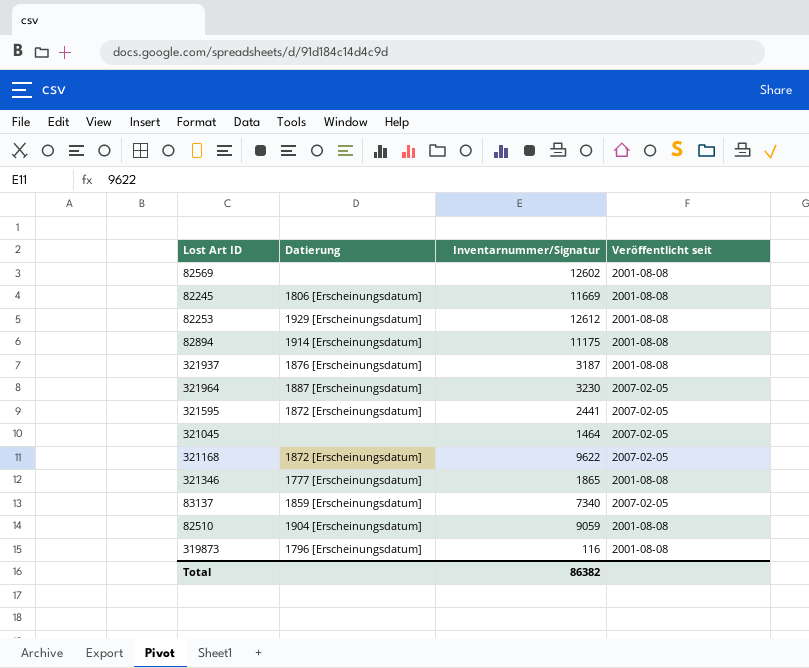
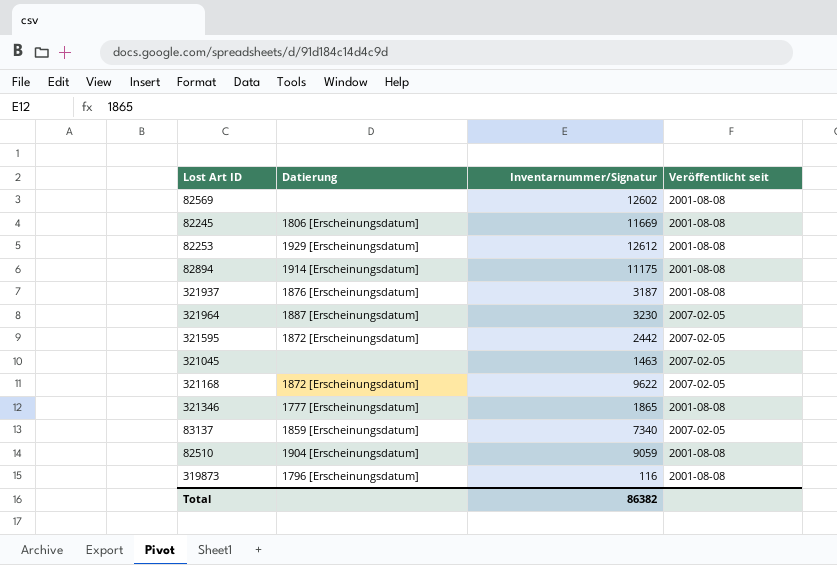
321595 | Inventarnummer/Signatur: 2441 -> 2442
321045 | Inventarnummer/Signatur: 1464 -> 1463

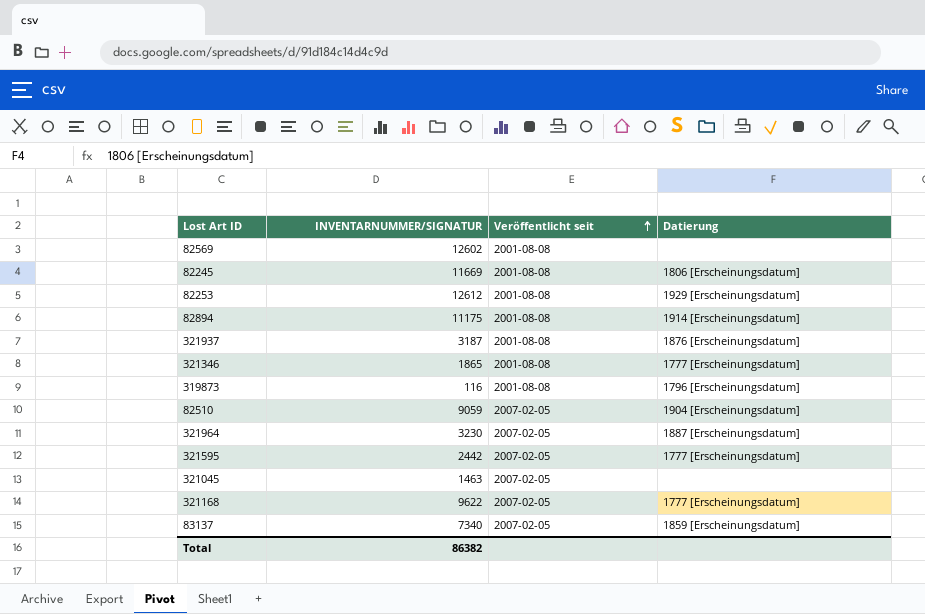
row order: none -> Veröffentlicht seit ascending
column name: Inventarnummer/Signatur -> INVENTARNUMMER/SIGNATUR
column Datierung | position: 2 -> 4
82510 | Veröffentlicht seit: 2001-08-08 -> 2007-02-05
321595 | Datierung: 1872 [Erscheinungsdatum] -> 1777 [Erscheinungsdatum]
321168 | Datierung: 1872 [Erscheinungsdatum] -> 1777 [Erscheinungsdatum]

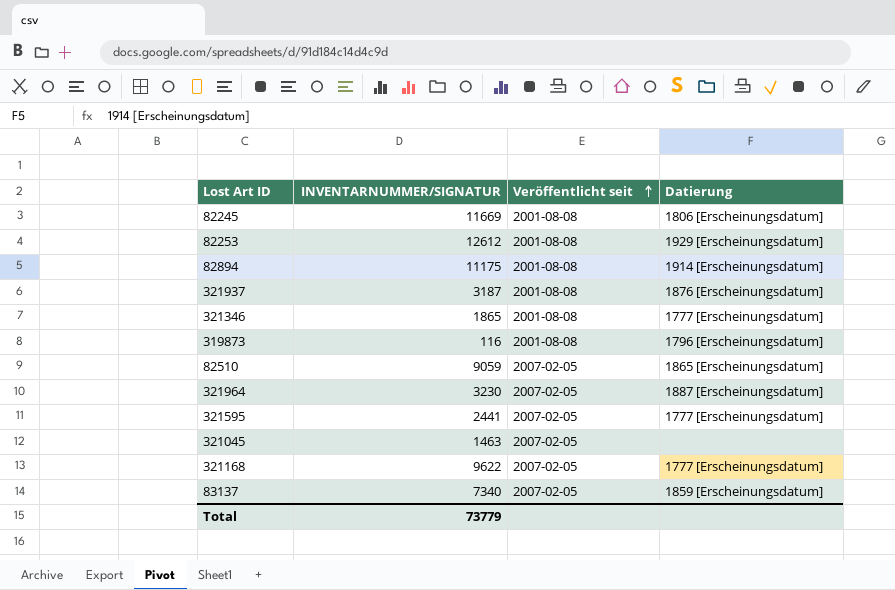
row 82569: 12602 | 2001-08-08 | none -> none
82510 | Datierung: 1904 [Erscheinungsdatum] -> 1865 [Erscheinungsdatum]
321595 | INVENTARNUMMER/SIGNATUR: 2442 -> 2441
Total | INVENTARNUMMER/SIGNATUR: 86382 -> 73779

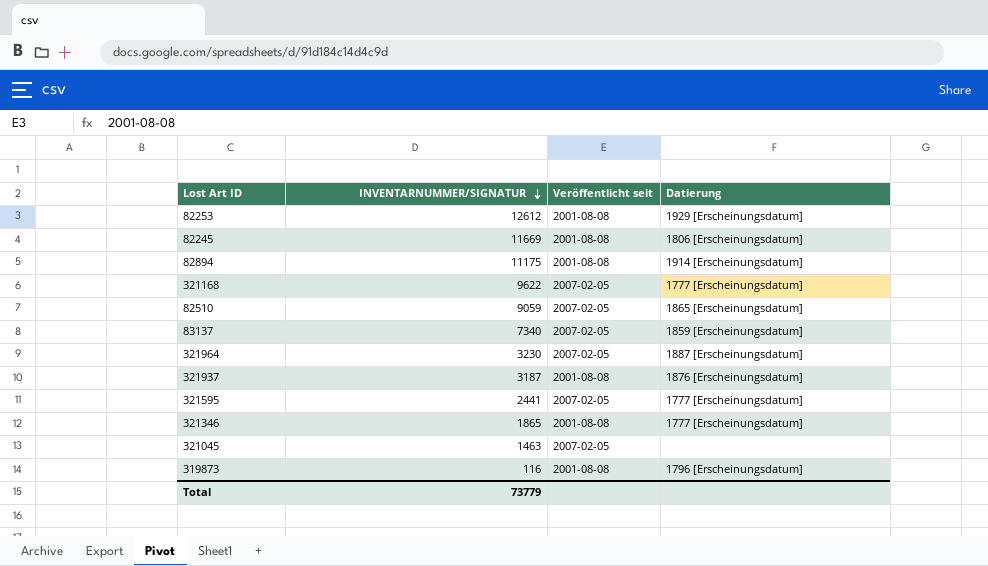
row order: Veröffentlicht seit ascending -> INVENTARNUMMER/SIGNATUR descending

